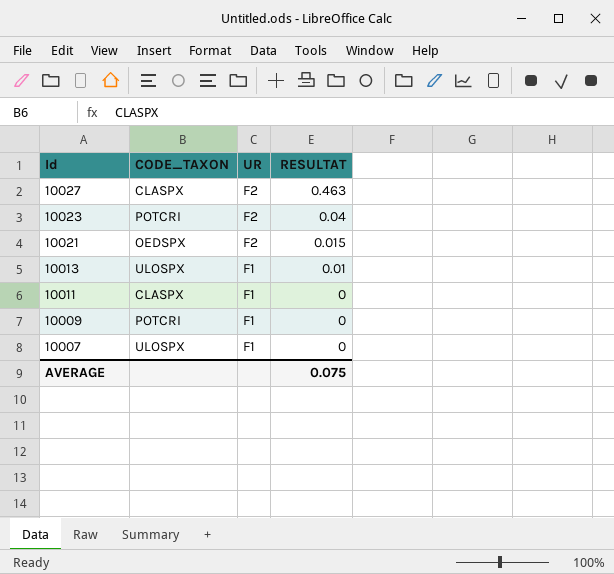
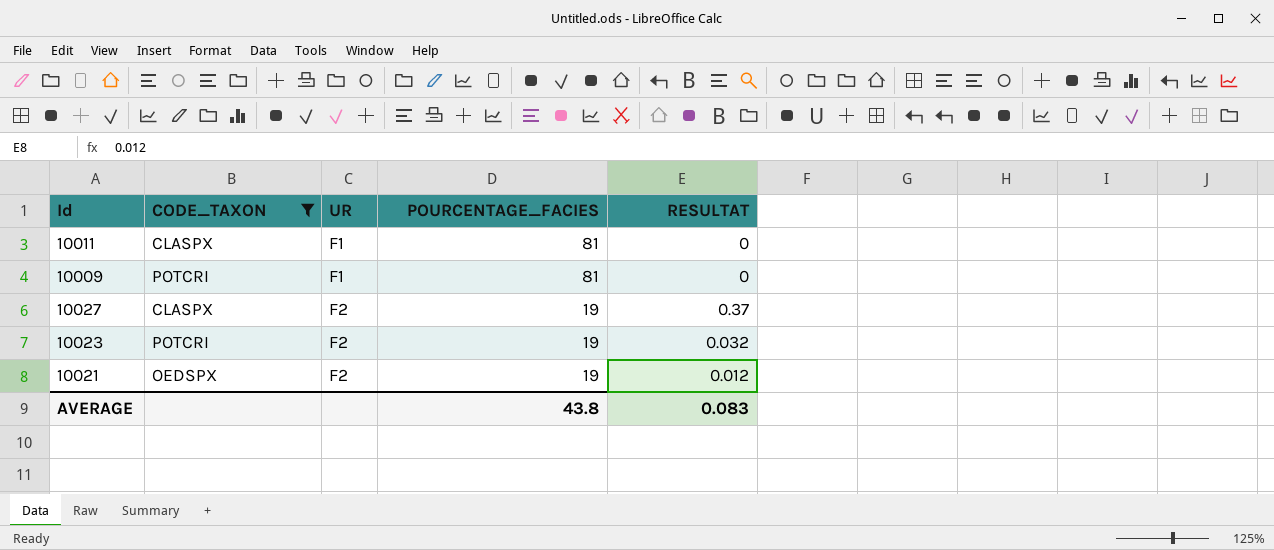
filter: none -> CODE_TAXON != ULOSPX
row order: Id descending -> UR ascending
column POURCENTAGE_FACIES | position: none -> 4
10027 | RESULTAT: 0.463 -> 0.37
10023 | RESULTAT: 0.04 -> 0.032
10021 | RESULTAT: 0.015 -> 0.012
AVERAGE | RESULTAT: 0.075 -> 0.083

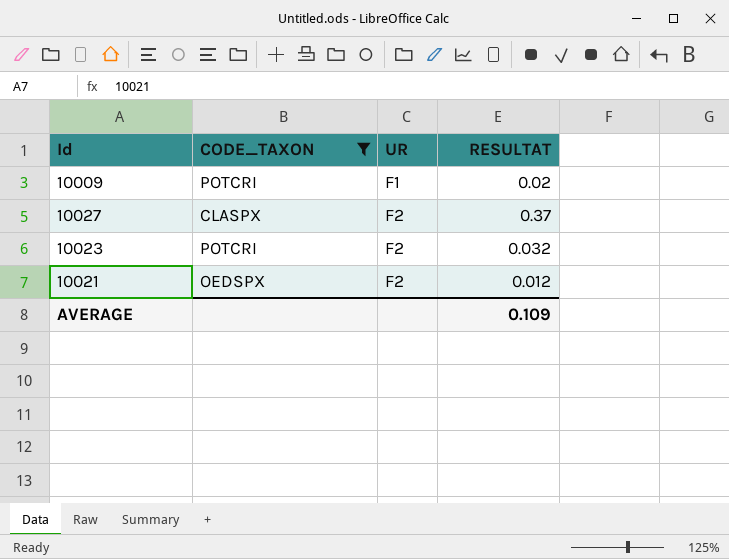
column POURCENTAGE_FACIES | position: 4 -> none
row 10011: CLASPX | F1 | 81 | 0 -> none
10009 | RESULTAT: 0 -> 0.02
AVERAGE | RESULTAT: 0.083 -> 0.109

